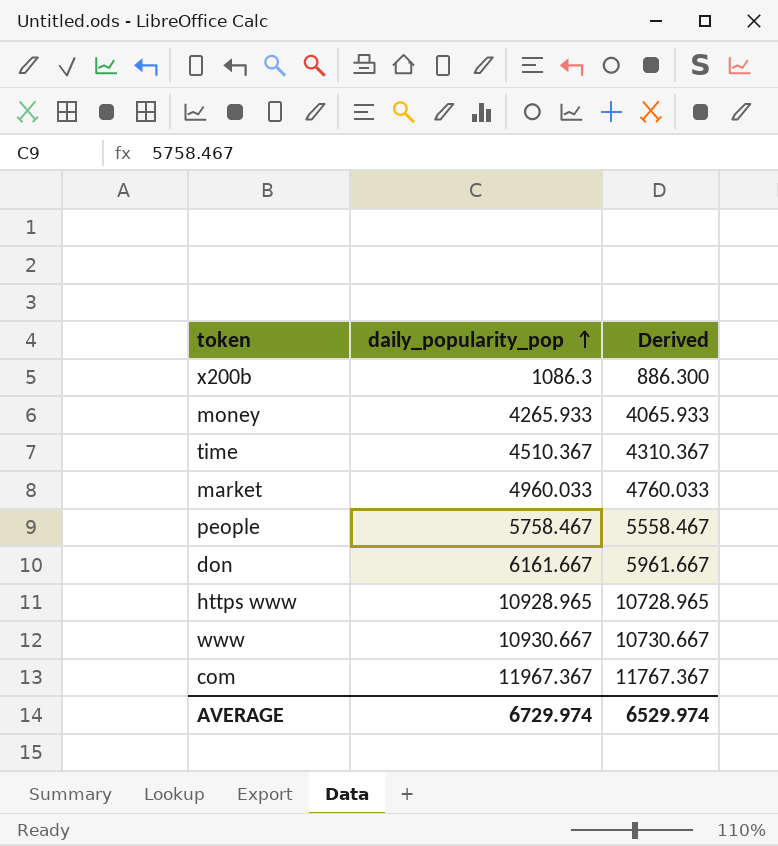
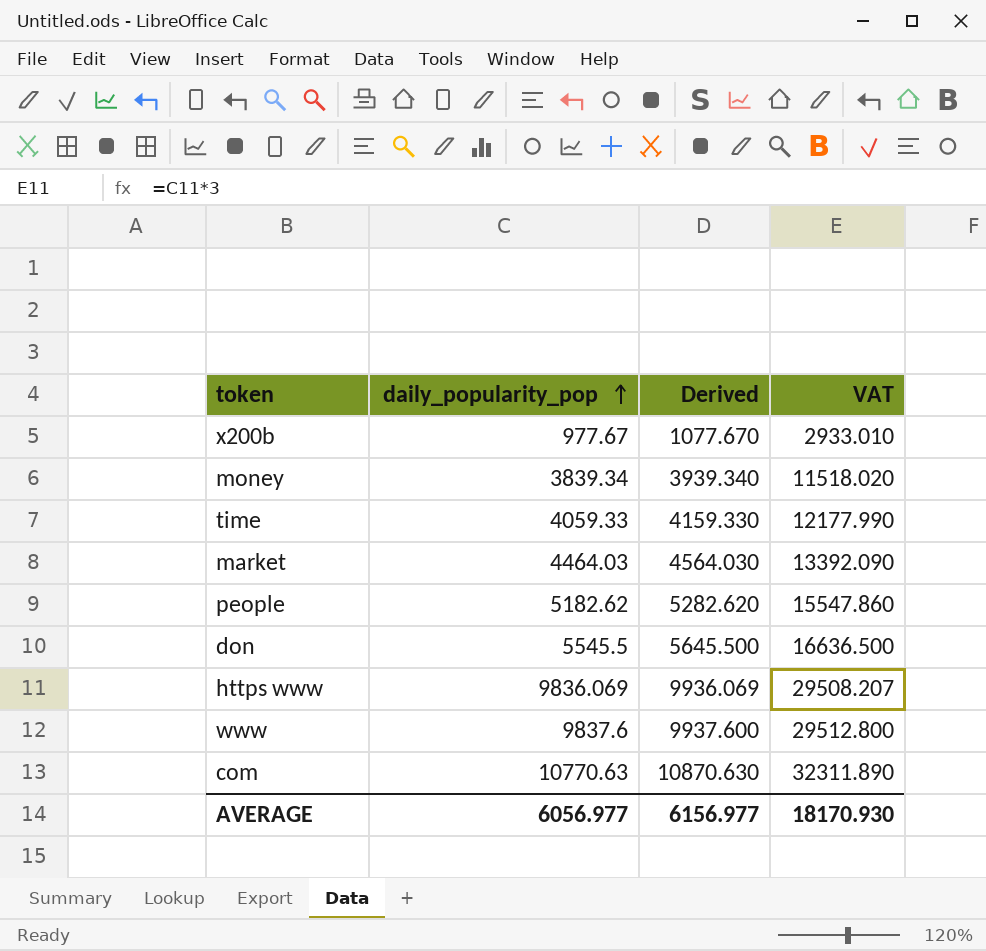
column Derived | formula: [daily_popularity_pop] - 200 -> [daily_popularity_pop] + 100
column VAT | formula: none -> [daily_popularity_pop] * 3
x200b | daily_popularity_pop: 1086.3 -> 977.67
money | daily_popularity_pop: 4265.933 -> 3839.34
time | daily_popularity_pop: 4510.367 -> 4059.33
market | daily_popularity_pop: 4960.033 -> 4464.03
people | daily_popularity_pop: 5758.467 -> 5182.62
don | daily_popularity_pop: 6161.667 -> 5545.5
https www | daily_popularity_pop: 10928.965 -> 9836.069
www | daily_popularity_pop: 10930.667 -> 9837.6
com | daily_popularity_pop: 11967.367 -> 10770.63
AVERAGE | daily_popularity_pop: 6729.974 -> 6056.977
AVERAGE | Derived: 6529.974 -> 6156.977

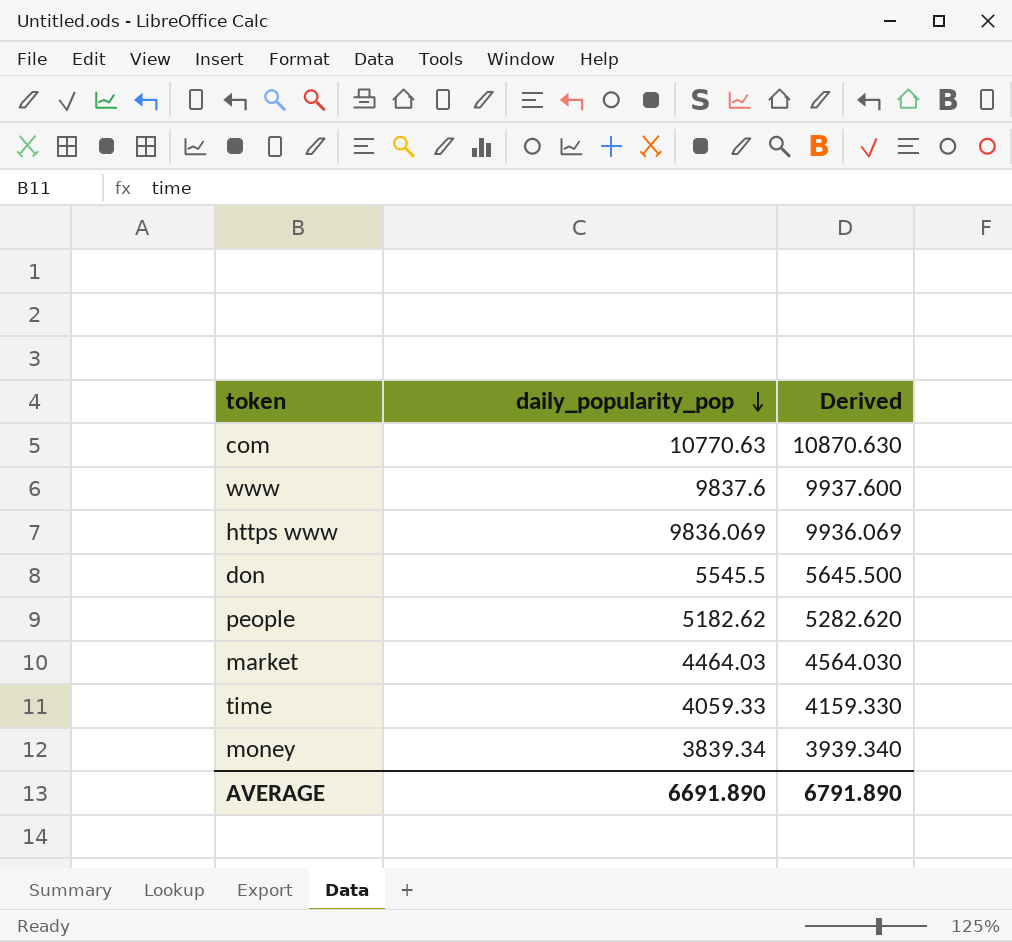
row order: daily_popularity_pop ascending -> daily_popularity_pop descending
column VAT | formula: [daily_popularity_pop] * 3 -> none
row x200b: 977.67 | 1077.670 | 2933.010 -> none
AVERAGE | daily_popularity_pop: 6056.977 -> 6691.890
AVERAGE | Derived: 6156.977 -> 6791.890

